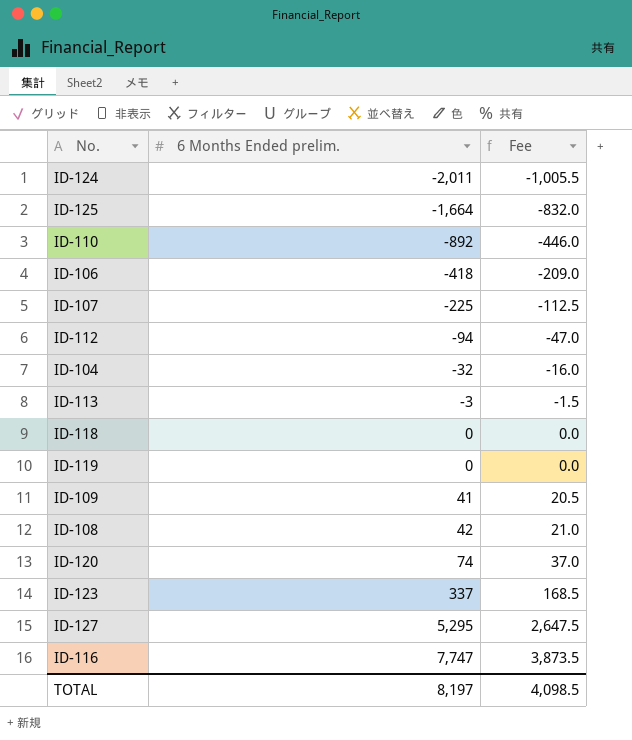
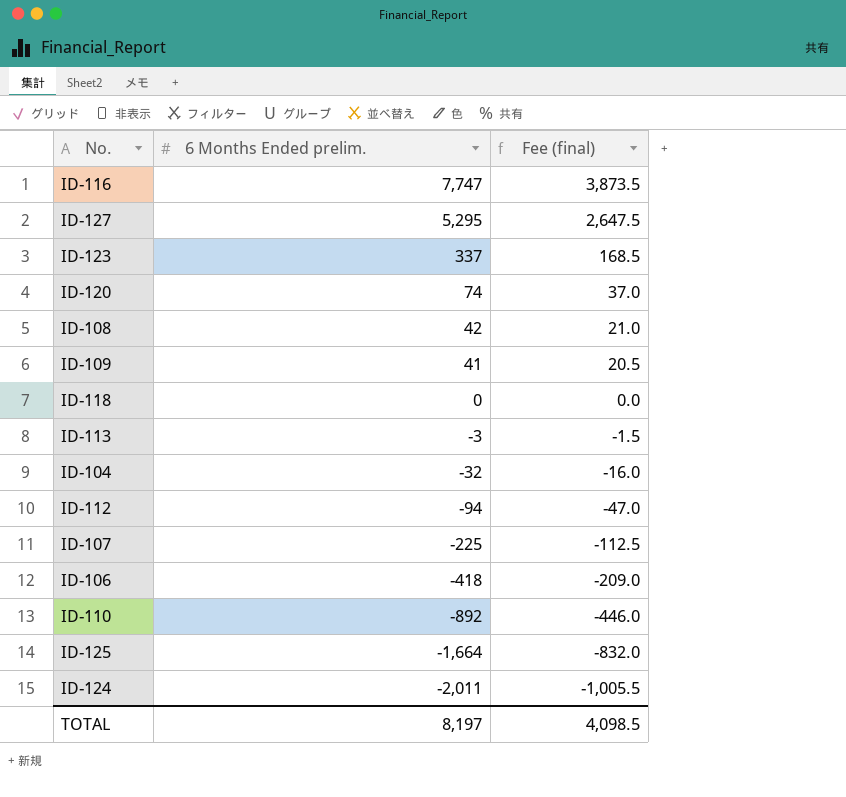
row order: 6 Months Ended prelim. ascending -> 6 Months Ended prelim. descending
column name: Fee -> Fee (final)
row ID-119: 0 | 0.0 -> none

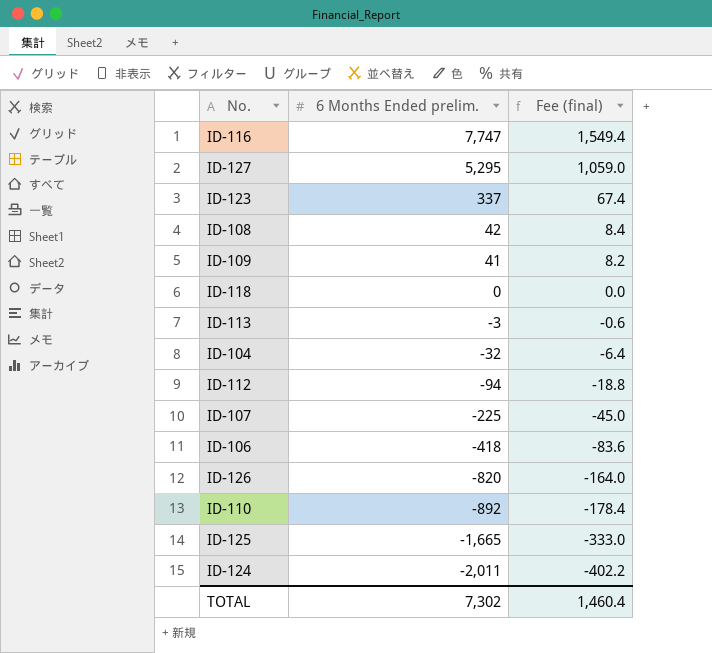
column Fee (final) | formula: [6 Months Ended prelim.] * 0.5 -> [6 Months Ended prelim.] * 0.2
row ID-120: 74 | 37.0 -> none
row ID-126: none -> -820 | -164.0
ID-125 | 6 Months Ended prelim.: -1,664 -> -1,665
TOTAL | 6 Months Ended prelim.: 8,197 -> 7,302
TOTAL | Fee (final): 4,098.5 -> 1,460.4

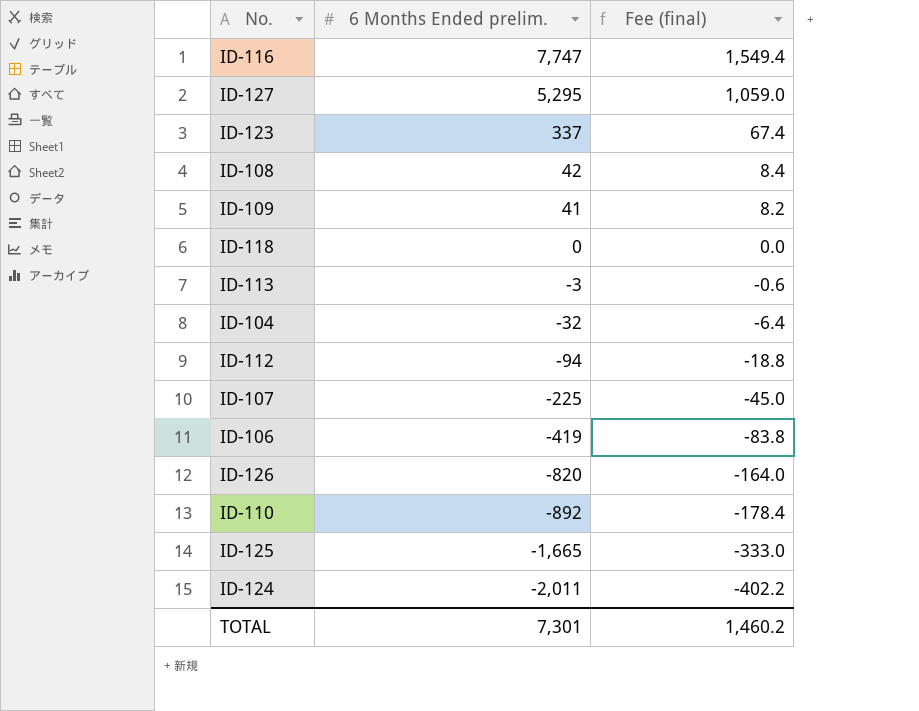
ID-106 | 6 Months Ended prelim.: -418 -> -419
ID-106 | Fee (final): -83.6 -> -83.8
TOTAL | 6 Months Ended prelim.: 7,302 -> 7,301
TOTAL | Fee (final): 1,460.4 -> 1,460.2

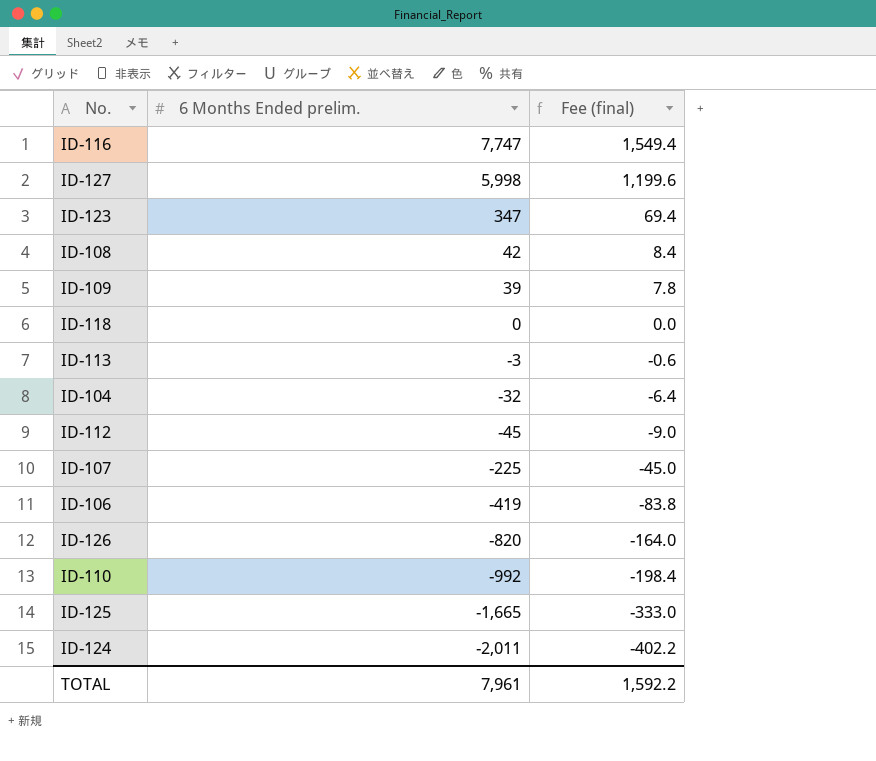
ID-127 | 6 Months Ended prelim.: 5,295 -> 5,998
ID-127 | Fee (final): 1,059.0 -> 1,199.6
ID-123 | 6 Months Ended prelim.: 337 -> 347
ID-123 | Fee (final): 67.4 -> 69.4
ID-109 | 6 Months Ended prelim.: 41 -> 39
ID-109 | Fee (final): 8.2 -> 7.8
ID-112 | 6 Months Ended prelim.: -94 -> -45
ID-112 | Fee (final): -18.8 -> -9.0
ID-110 | 6 Months Ended prelim.: -892 -> -992
ID-110 | Fee (final): -178.4 -> -198.4
TOTAL | 6 Months Ended prelim.: 7,301 -> 7,961
TOTAL | Fee (final): 1,460.2 -> 1,592.2

